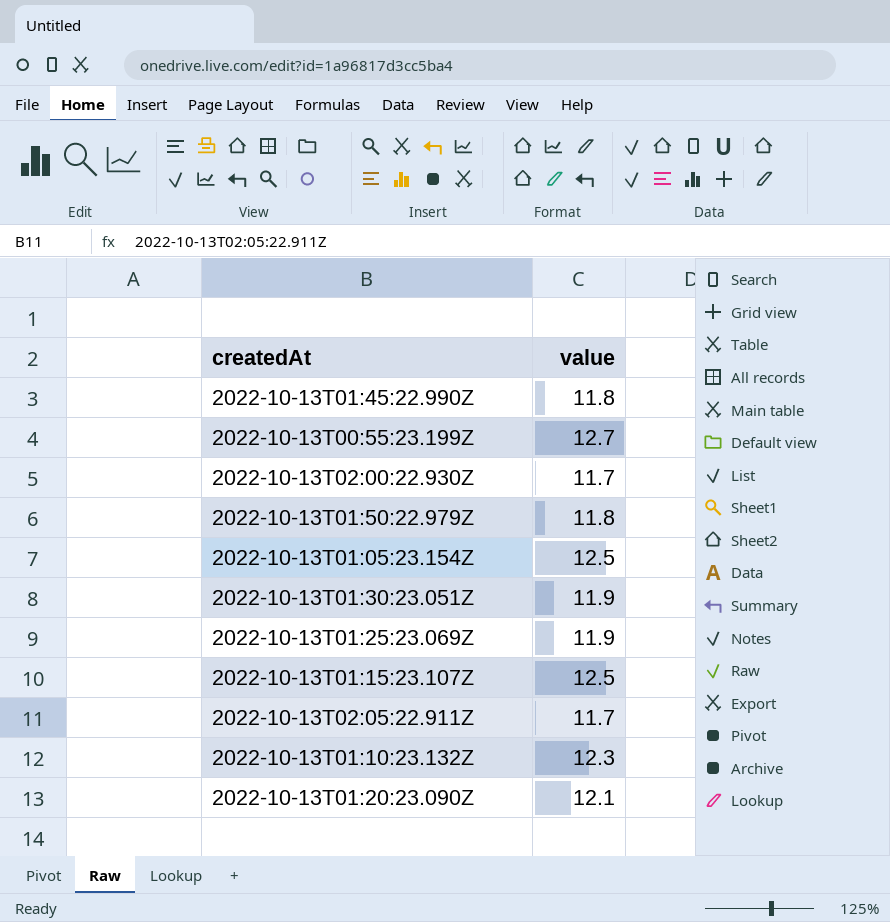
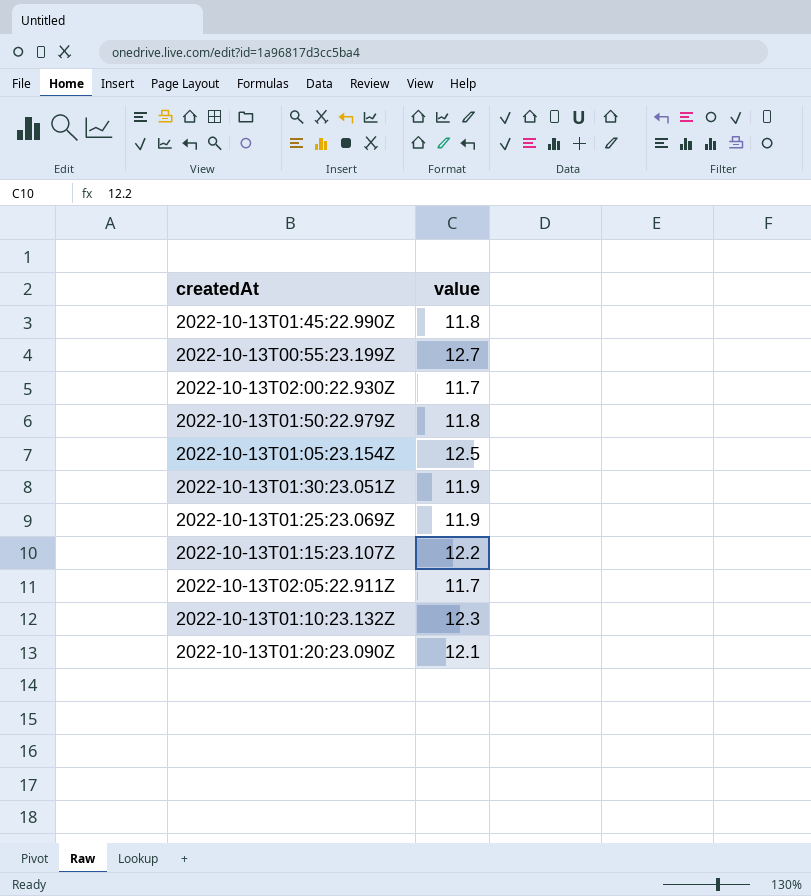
2022-10-13T01:15:23.107Z | value: 12.5 -> 12.2

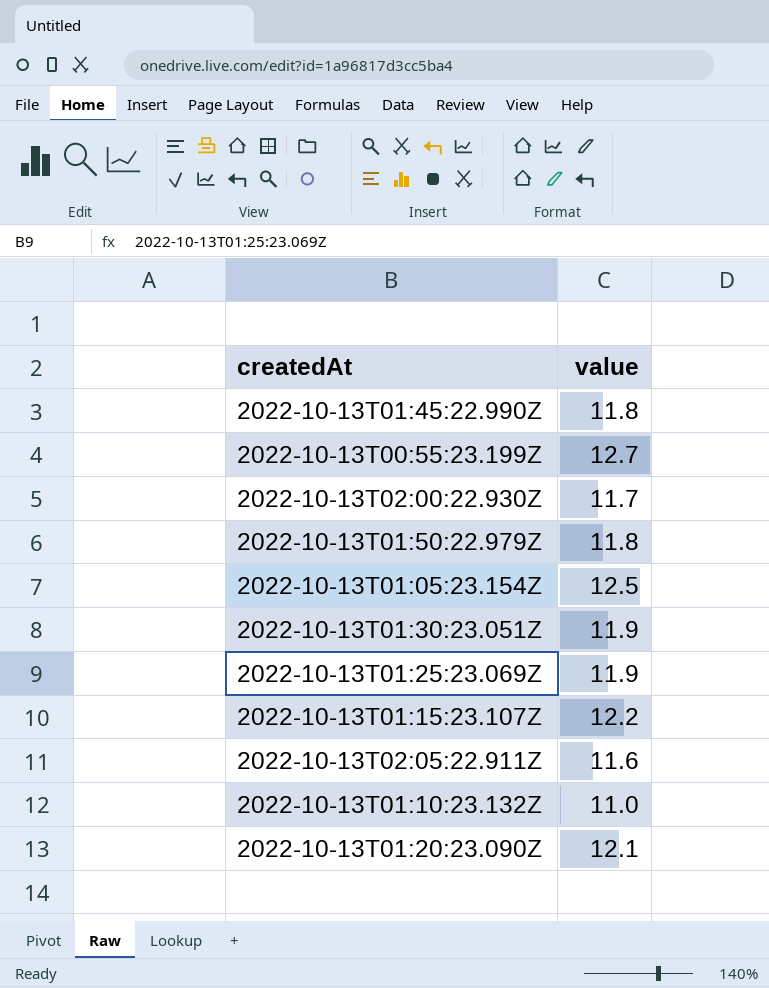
2022-10-13T02:05:22.911Z | value: 11.7 -> 11.6
2022-10-13T01:10:23.132Z | value: 12.3 -> 11.0

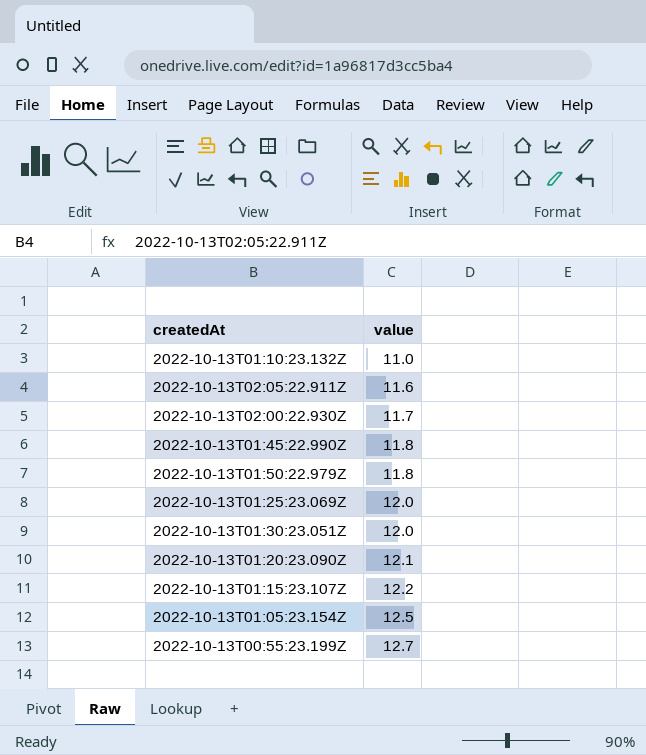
row order: none -> value ascending
2022-10-13T01:25:23.069Z | value: 11.9 -> 12.0
2022-10-13T01:30:23.051Z | value: 11.9 -> 12.0

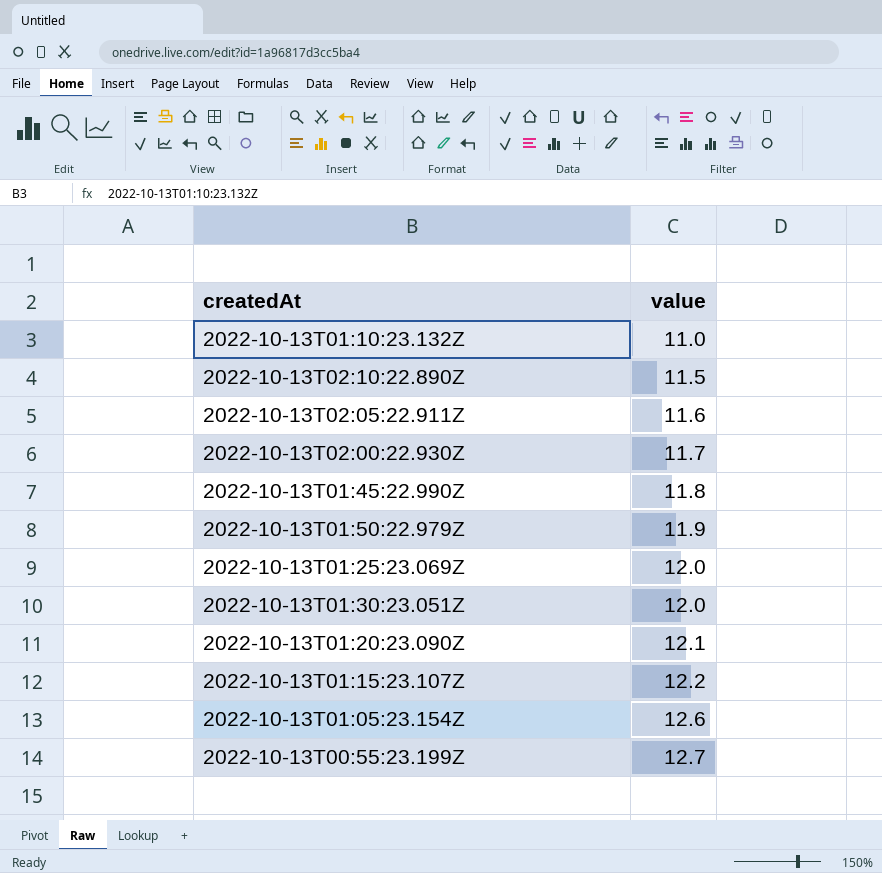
row 2022-10-13T02:10:22.890Z: none -> 11.5
2022-10-13T01:50:22.979Z | value: 11.8 -> 11.9
2022-10-13T01:05:23.154Z | value: 12.5 -> 12.6

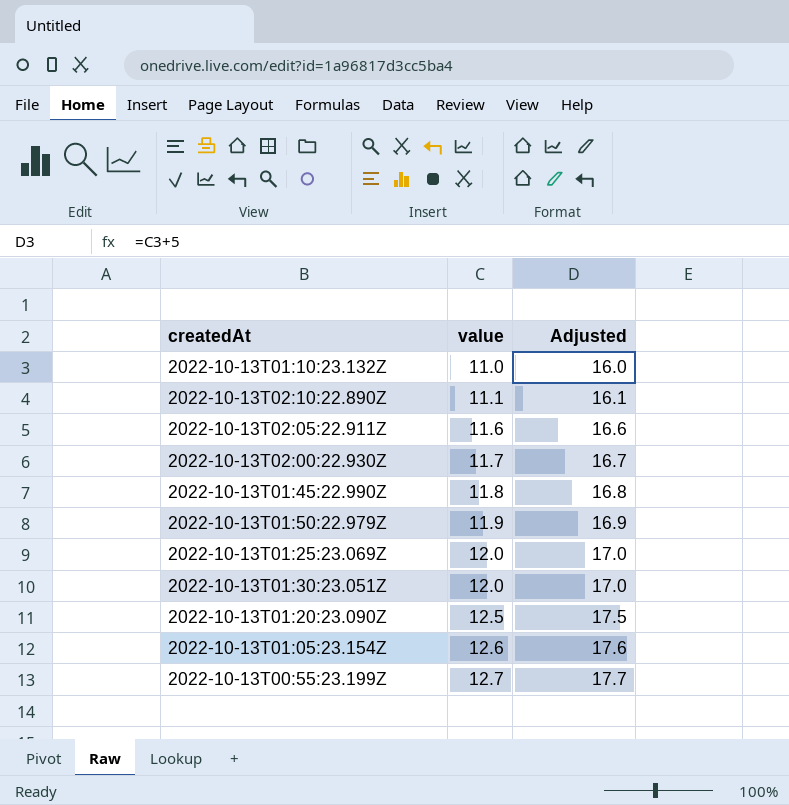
column Adjusted | formula: none -> [value] + 5
row 2022-10-13T01:15:23.107Z: 12.2 -> none
2022-10-13T02:10:22.890Z | value: 11.5 -> 11.1
2022-10-13T01:20:23.090Z | value: 12.1 -> 12.5

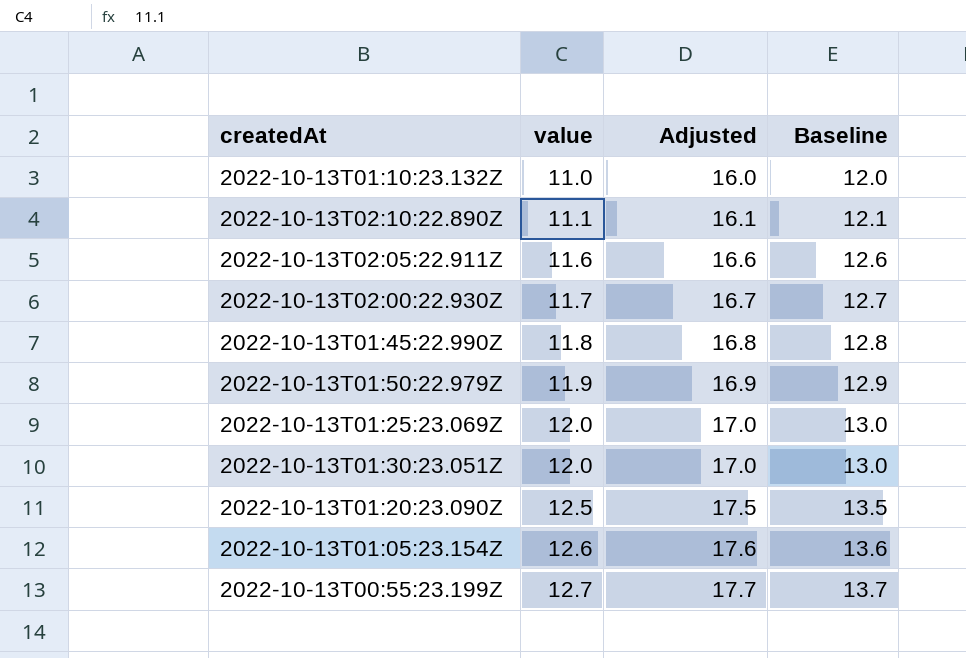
column Baseline | formula: none -> [value] + 1

